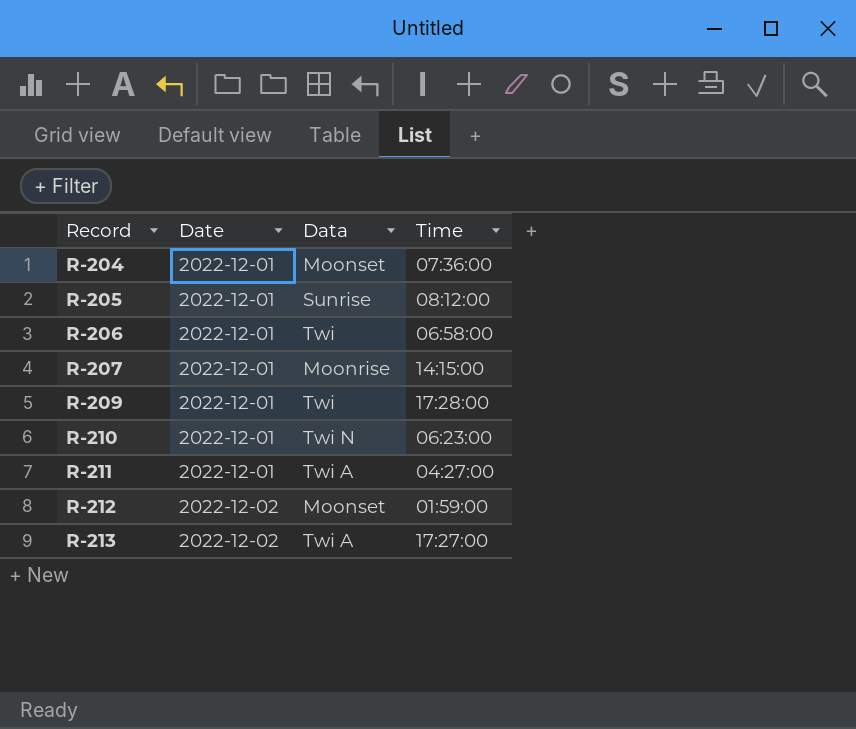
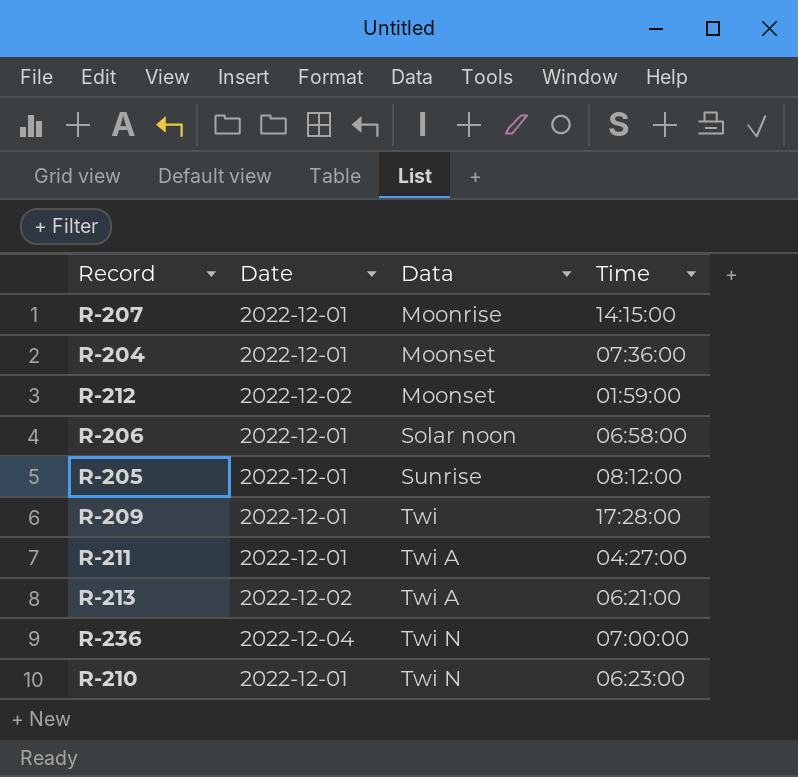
row order: Record ascending -> Data ascending
R-206 | Data: Twi -> Solar noon
R-213 | Time: 17:27:00 -> 06:21:00
row R-236: none -> 2022-12-04 | Twi N | 07:00:00

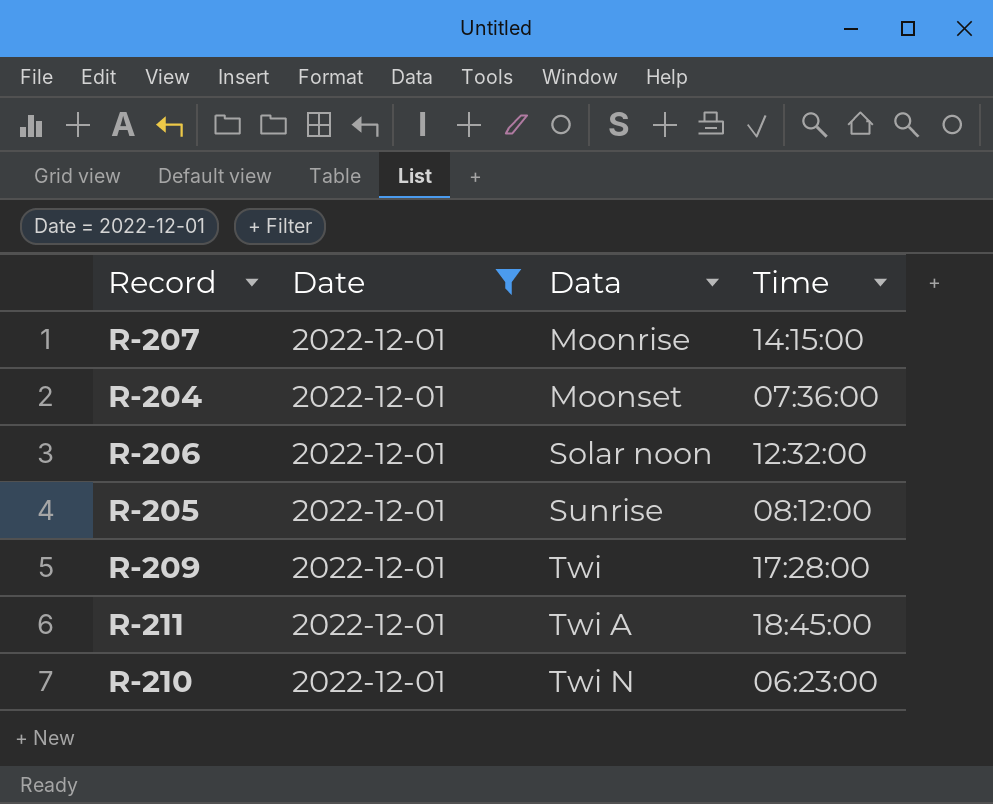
filter: none -> Date = 2022-12-01
R-206 | Time: 06:58:00 -> 12:32:00
R-211 | Time: 04:27:00 -> 18:45:00

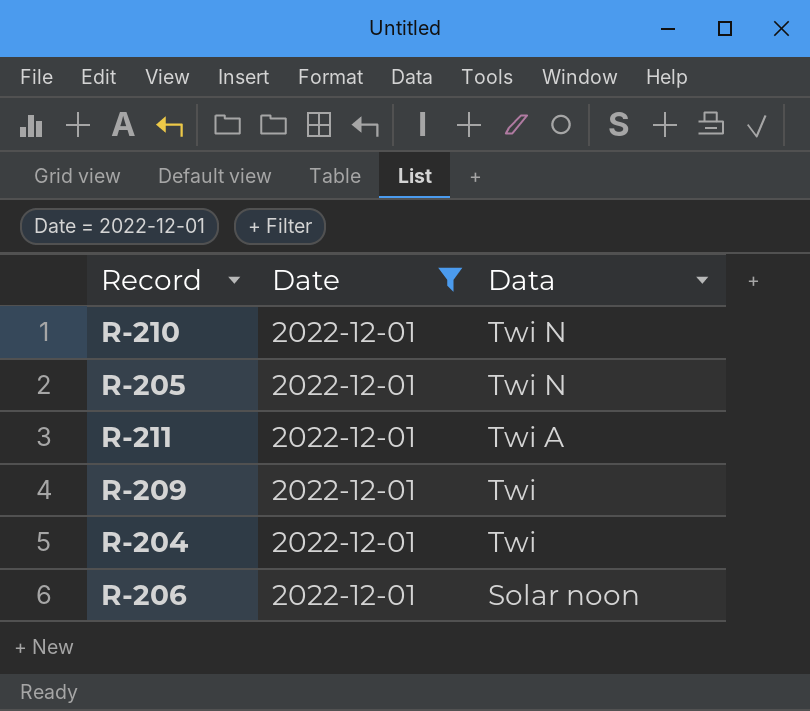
row order: Data ascending -> Data descending
column Time | position: 4 -> none
row R-207: 2022-12-01 | Moonrise | 14:15:00 -> none
R-205 | Data: Sunrise -> Twi N
R-204 | Data: Moonset -> Twi

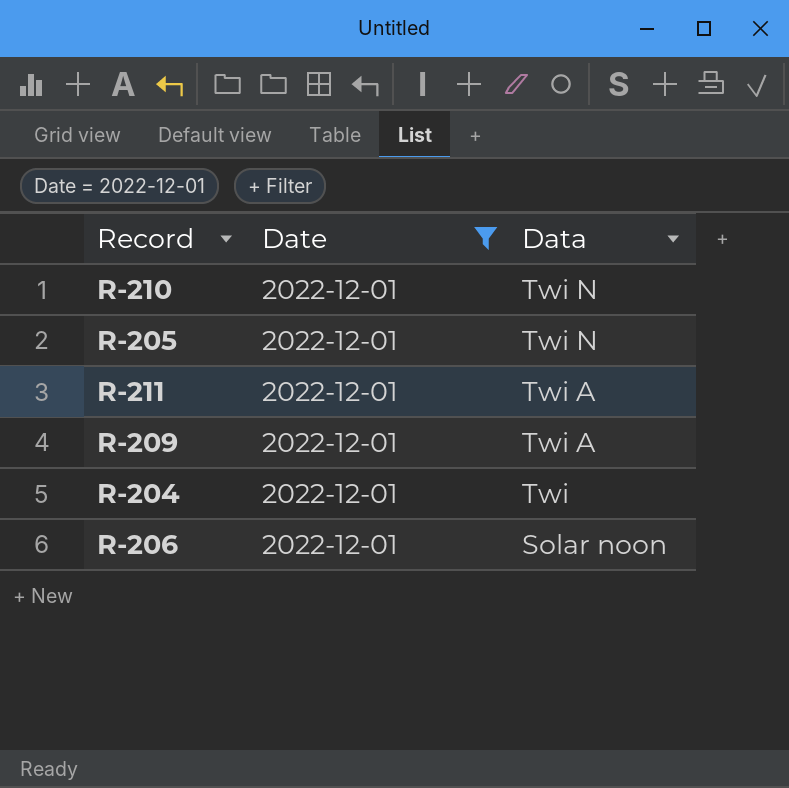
R-209 | Data: Twi -> Twi A

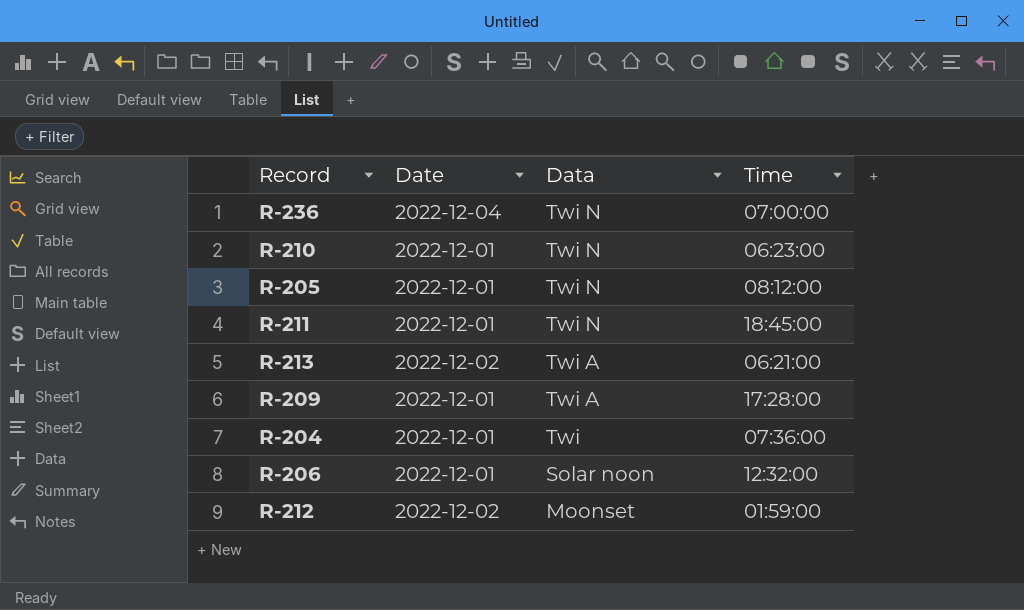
filter: Date = 2022-12-01 -> none
column Time | position: none -> 4
R-211 | Data: Twi A -> Twi N

